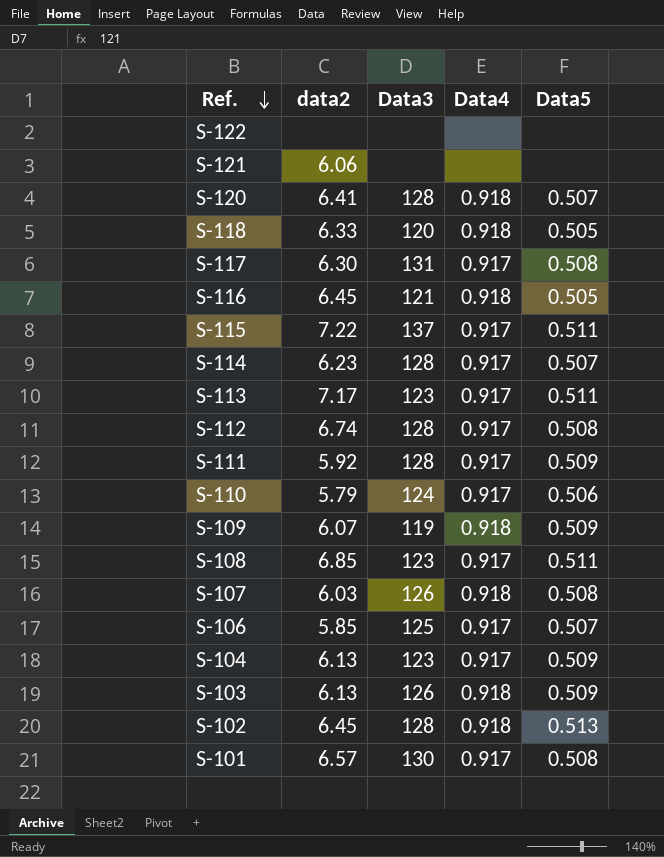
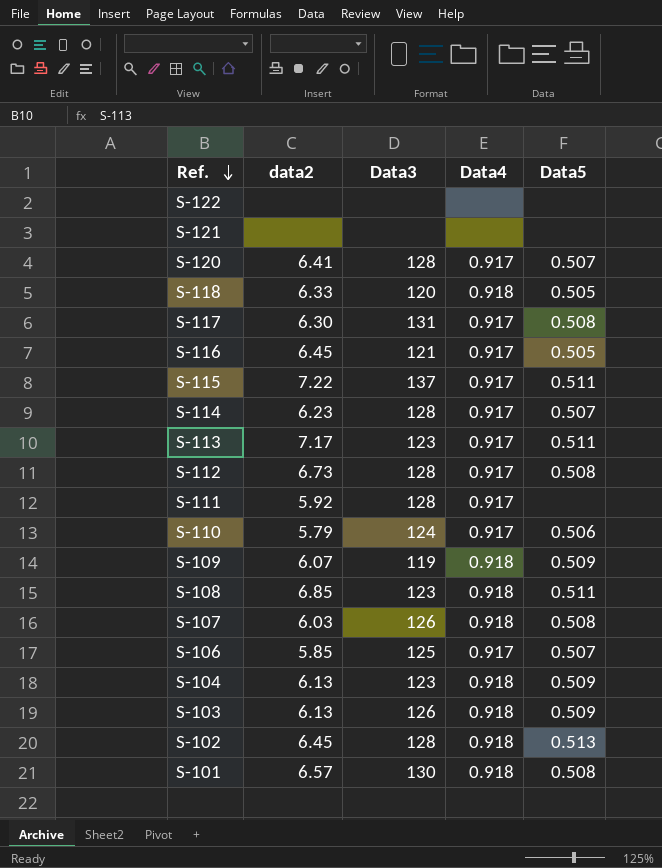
S-121 | data2: 6.06 -> none
S-120 | Data4: 0.918 -> 0.917
S-116 | Data4: 0.918 -> 0.917
S-112 | data2: 6.74 -> 6.73
S-111 | Data5: 0.509 -> none
S-108 | Data4: 0.917 -> 0.918
S-104 | Data4: 0.917 -> 0.918
S-101 | Data4: 0.917 -> 0.918

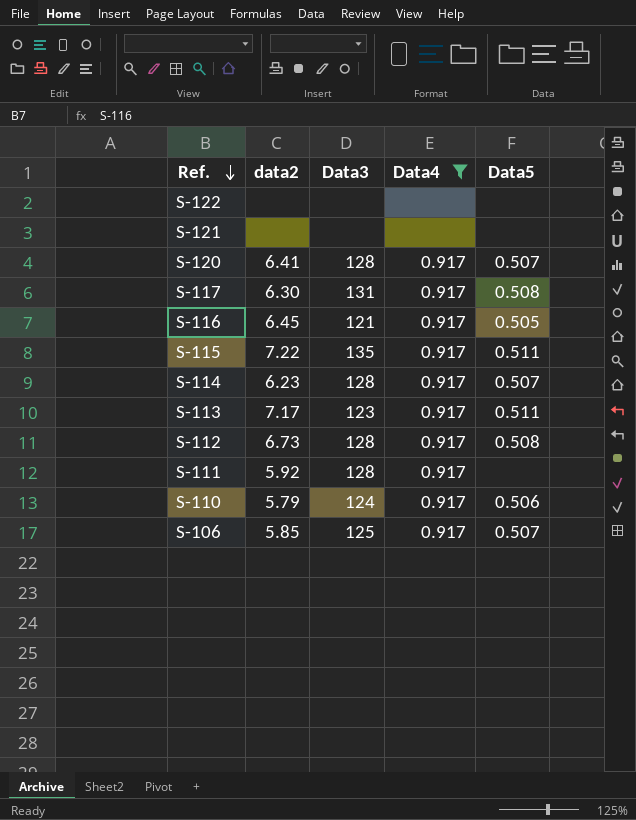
filter: none -> Data4 != 0.918
S-115 | Data3: 137 -> 135

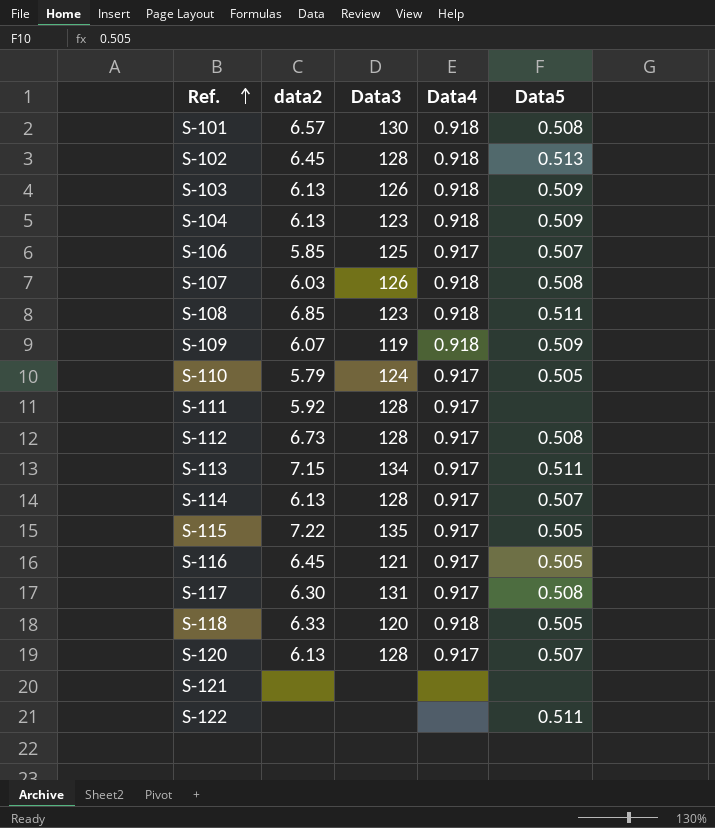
filter: Data4 != 0.918 -> none
row order: Ref. descending -> Ref. ascending
S-110 | Data5: 0.506 -> 0.505
S-113 | data2: 7.17 -> 7.15
S-113 | Data3: 123 -> 134
S-114 | data2: 6.23 -> 6.13
S-115 | Data5: 0.511 -> 0.505
S-120 | data2: 6.41 -> 6.13
S-122 | Data5: none -> 0.511

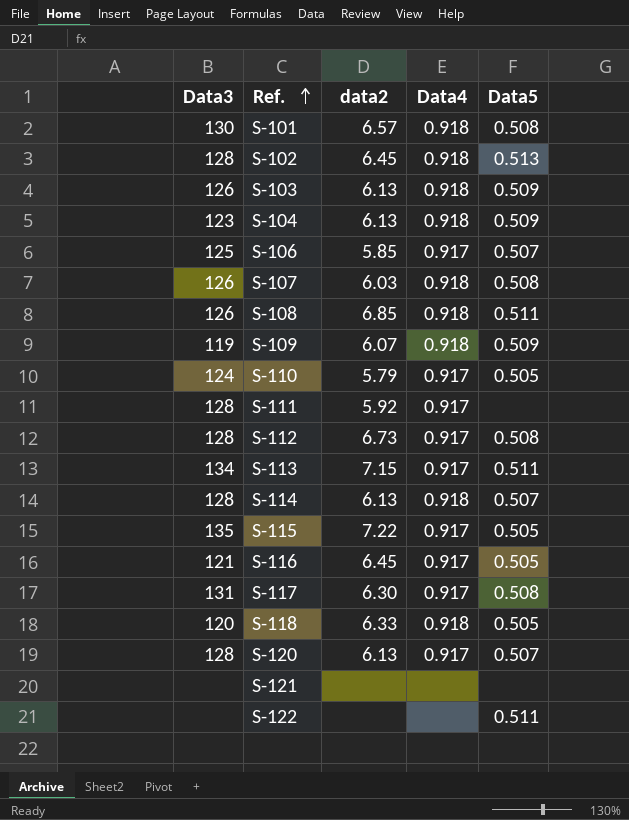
column Data3 | position: 3 -> 1
S-108 | Data3: 123 -> 126
S-114 | Data4: 0.917 -> 0.918

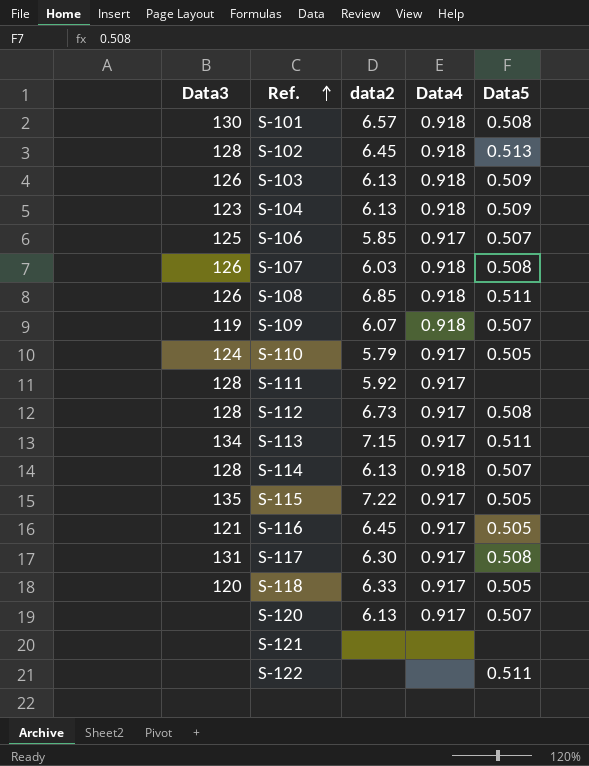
S-109 | Data5: 0.509 -> 0.507
S-118 | Data4: 0.918 -> 0.917
S-120 | Data3: 128 -> none

